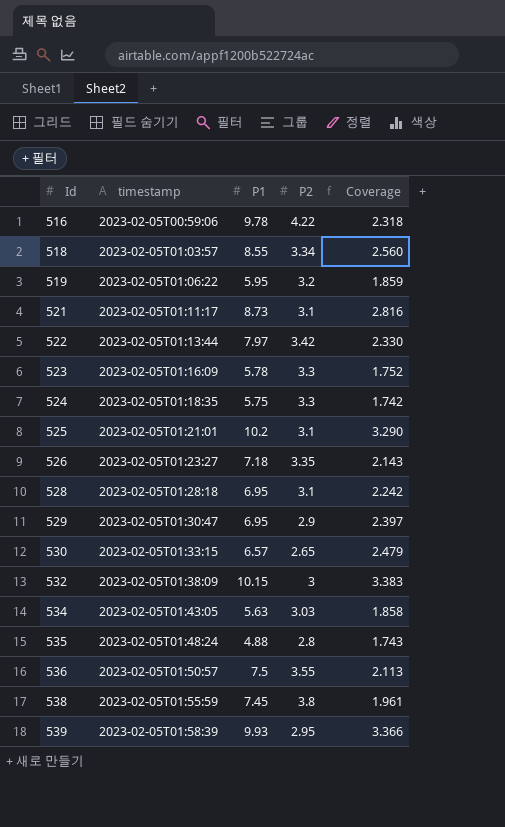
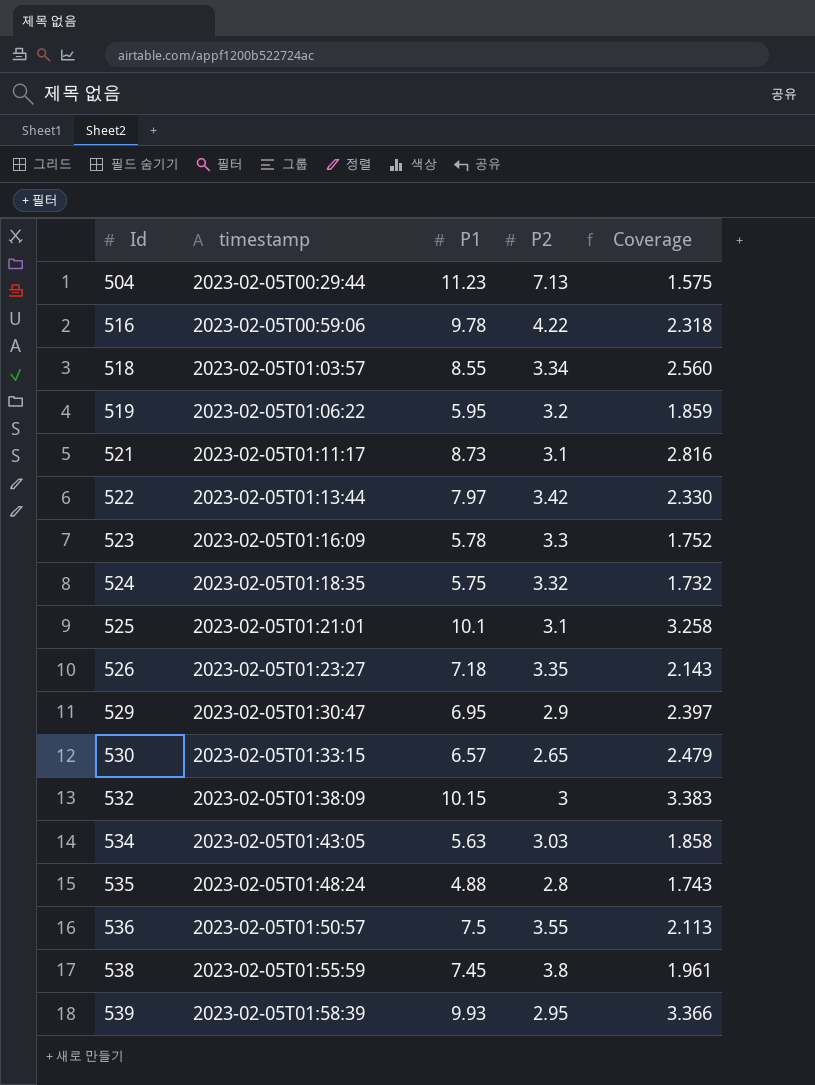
row 528: 2023-02-05T01:28:18 | 6.95 | 3.1 | 2.242 -> none
row 504: none -> 2023-02-05T00:29:44 | 11.23 | 7.13 | 1.575
524 | P2: 3.3 -> 3.32
524 | Coverage: 1.742 -> 1.732
525 | P1: 10.2 -> 10.1
525 | Coverage: 3.290 -> 3.258

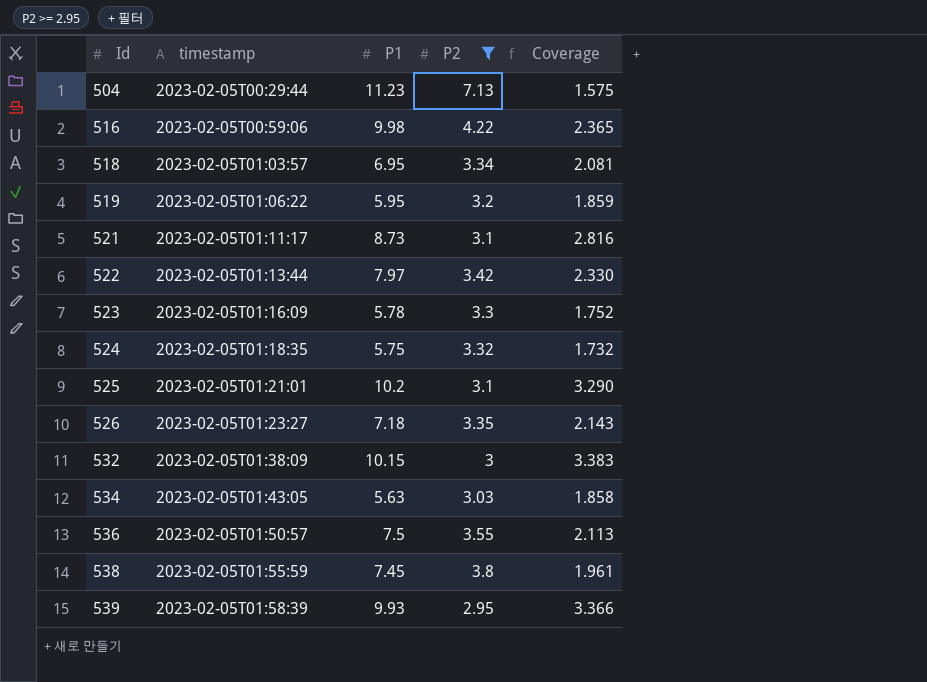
filter: none -> P2 >= 2.95
516 | P1: 9.78 -> 9.98
516 | Coverage: 2.318 -> 2.365
518 | P1: 8.55 -> 6.95
518 | Coverage: 2.560 -> 2.081
525 | P1: 10.1 -> 10.2
525 | Coverage: 3.258 -> 3.290

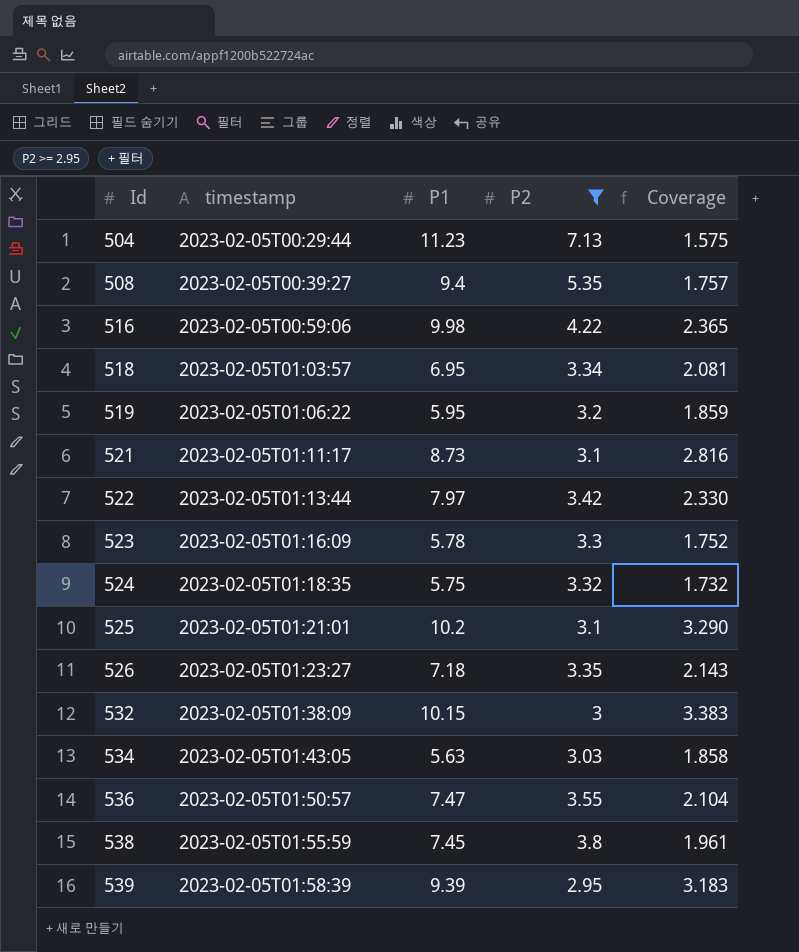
row 508: none -> 2023-02-05T00:39:27 | 9.4 | 5.35 | 1.757
536 | P1: 7.5 -> 7.47
536 | Coverage: 2.113 -> 2.104
539 | P1: 9.93 -> 9.39
539 | Coverage: 3.366 -> 3.183

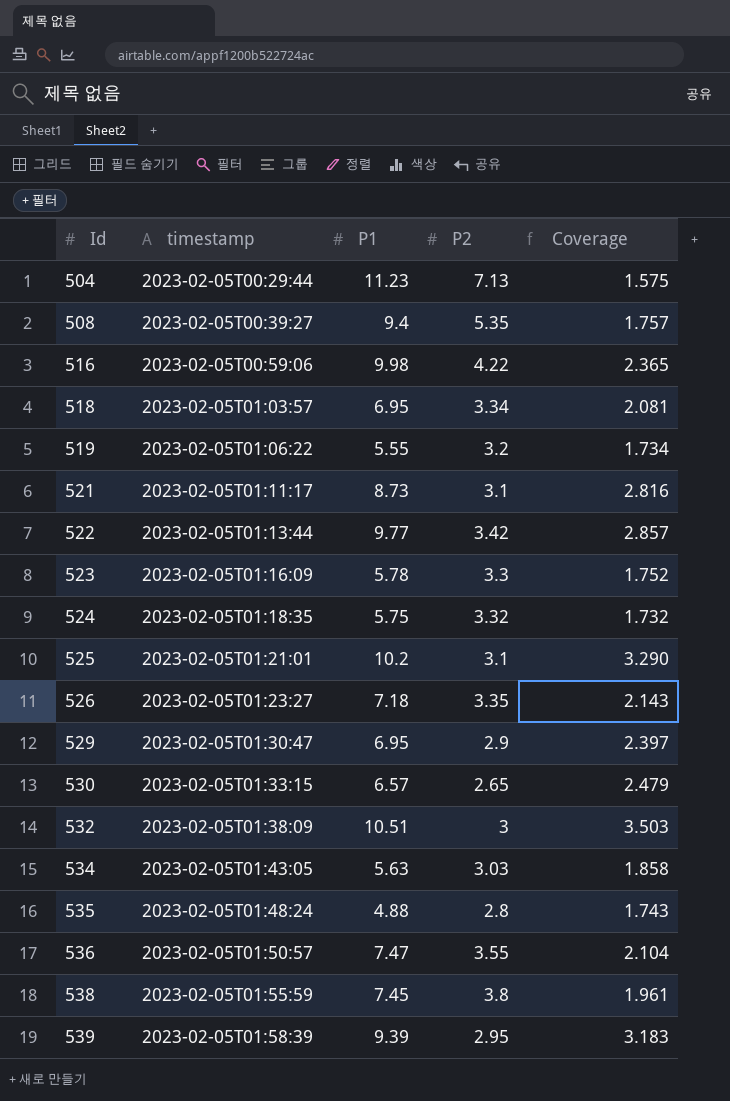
filter: P2 >= 2.95 -> none
519 | P1: 5.95 -> 5.55
519 | Coverage: 1.859 -> 1.734
522 | P1: 7.97 -> 9.77
522 | Coverage: 2.330 -> 2.857
532 | P1: 10.15 -> 10.51
532 | Coverage: 3.383 -> 3.503

